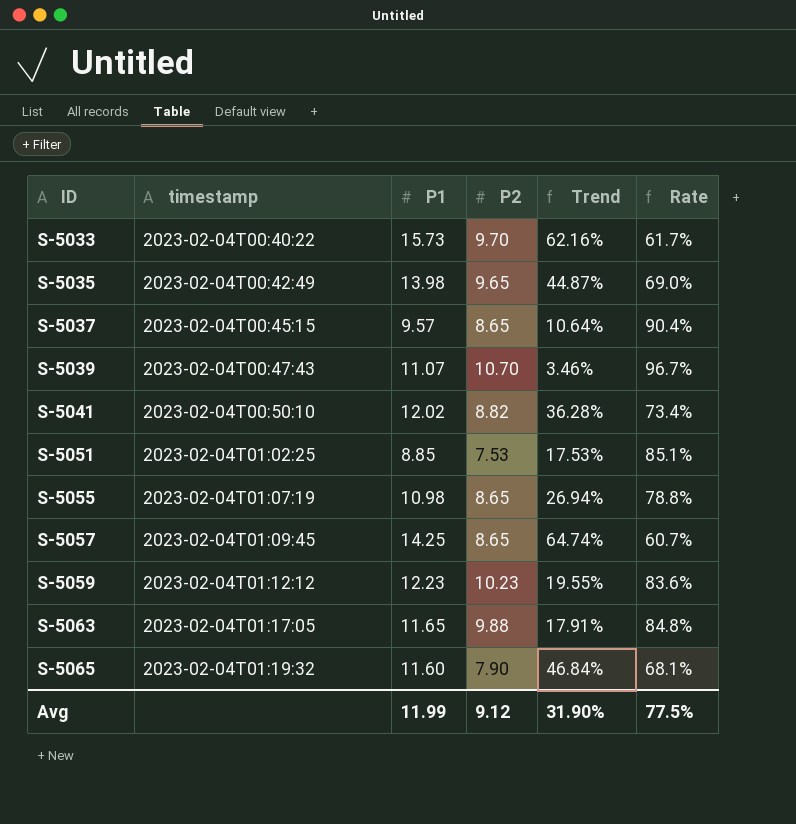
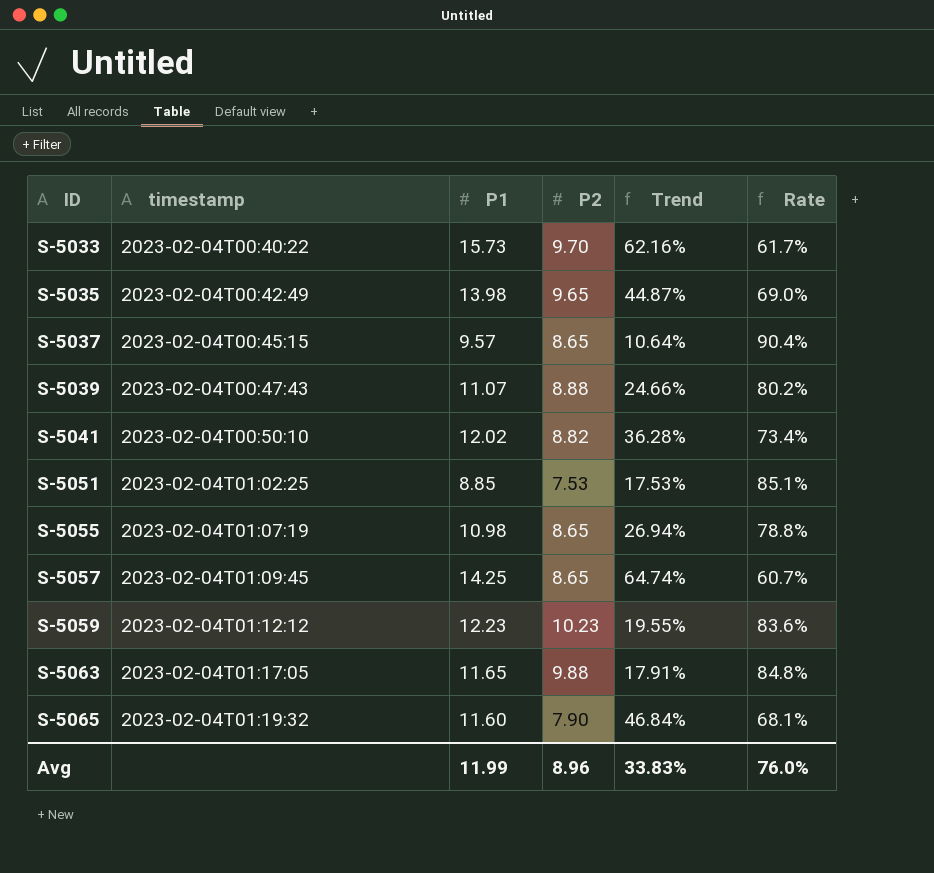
S-5039 | P2: 10.70 -> 8.88
S-5039 | Trend: 3.46% -> 24.66%
S-5039 | Rate: 96.7% -> 80.2%
Avg | P2: 9.12 -> 8.96
Avg | Trend: 31.90% -> 33.83%
Avg | Rate: 77.5% -> 76.0%

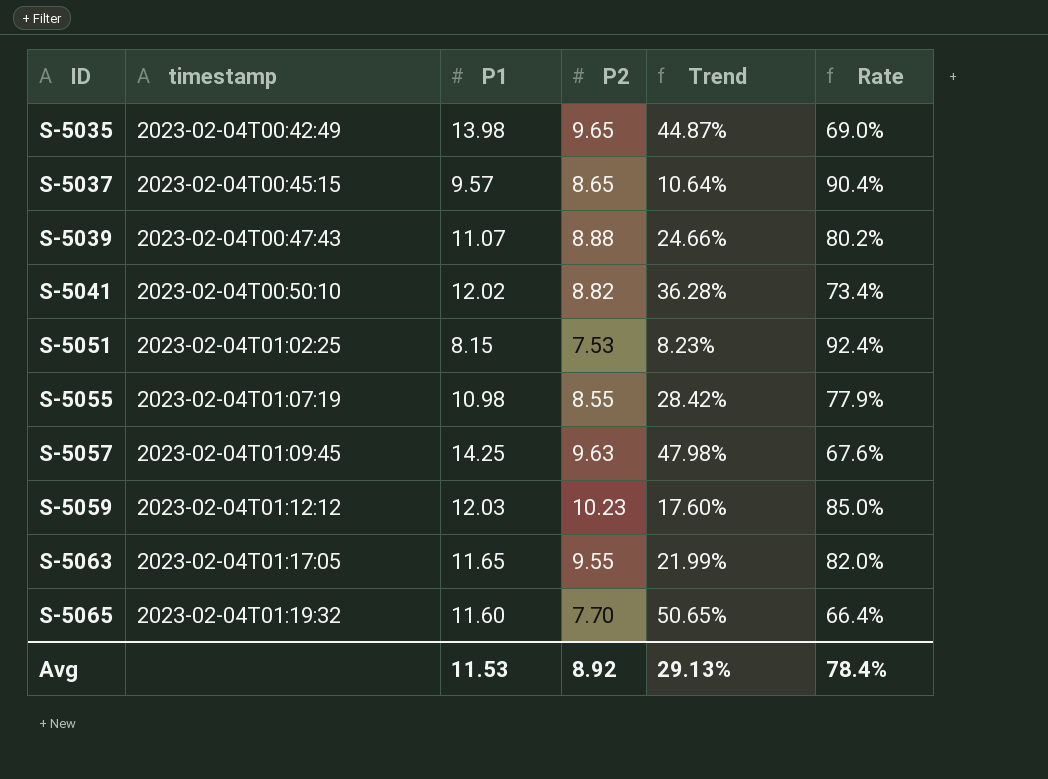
row S-5033: 2023-02-04T00:40:22 | 15.73 | 9.70 | 62.16% | 61.7% -> none
S-5051 | P1: 8.85 -> 8.15
S-5051 | Trend: 17.53% -> 8.23%
S-5051 | Rate: 85.1% -> 92.4%
S-5055 | P2: 8.65 -> 8.55
S-5055 | Trend: 26.94% -> 28.42%
S-5055 | Rate: 78.8% -> 77.9%
S-5057 | P2: 8.65 -> 9.63
S-5057 | Trend: 64.74% -> 47.98%
S-5057 | Rate: 60.7% -> 67.6%
S-5059 | P1: 12.23 -> 12.03
S-5059 | Trend: 19.55% -> 17.60%
S-5059 | Rate: 83.6% -> 85.0%
S-5063 | P2: 9.88 -> 9.55
S-5063 | Trend: 17.91% -> 21.99%
S-5063 | Rate: 84.8% -> 82.0%
S-5065 | P2: 7.90 -> 7.70
S-5065 | Trend: 46.84% -> 50.65%
S-5065 | Rate: 68.1% -> 66.4%
Avg | P1: 11.99 -> 11.53
Avg | P2: 8.96 -> 8.92
Avg | Trend: 33.83% -> 29.13%
Avg | Rate: 76.0% -> 78.4%

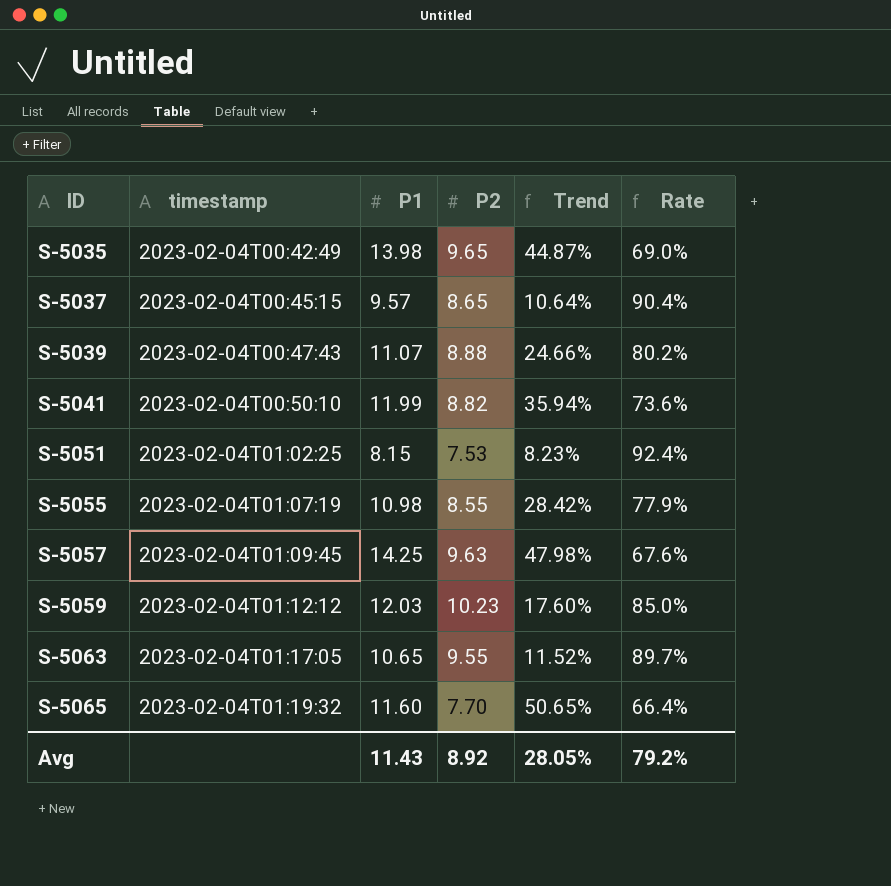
S-5041 | P1: 12.02 -> 11.99
S-5041 | Trend: 36.28% -> 35.94%
S-5041 | Rate: 73.4% -> 73.6%
S-5063 | P1: 11.65 -> 10.65
S-5063 | Trend: 21.99% -> 11.52%
S-5063 | Rate: 82.0% -> 89.7%
Avg | P1: 11.53 -> 11.43
Avg | Trend: 29.13% -> 28.05%
Avg | Rate: 78.4% -> 79.2%

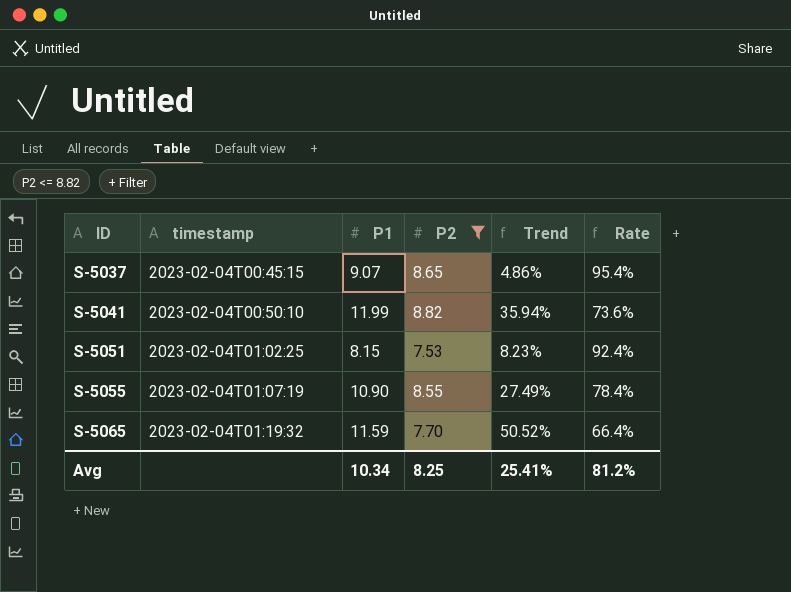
filter: none -> P2 <= 8.82
S-5037 | P1: 9.57 -> 9.07
S-5037 | Trend: 10.64% -> 4.86%
S-5037 | Rate: 90.4% -> 95.4%
S-5055 | P1: 10.98 -> 10.90
S-5055 | Trend: 28.42% -> 27.49%
S-5055 | Rate: 77.9% -> 78.4%
S-5065 | P1: 11.60 -> 11.59
S-5065 | Trend: 50.65% -> 50.52%
Avg | P1: 11.43 -> 10.34
Avg | P2: 8.92 -> 8.25
Avg | Trend: 28.05% -> 25.41%
Avg | Rate: 79.2% -> 81.2%

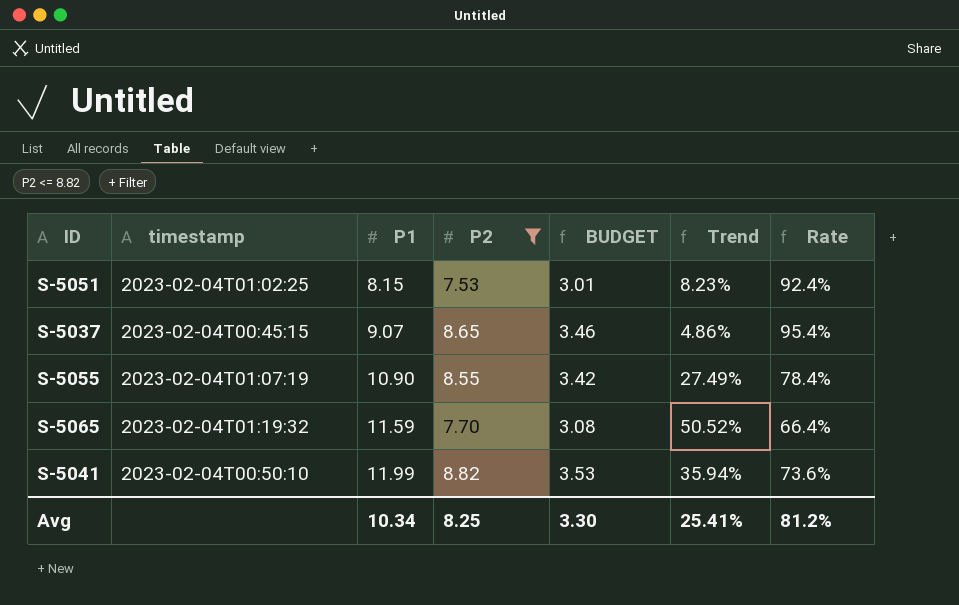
row order: ID ascending -> P1 ascending
column BUDGET | formula: none -> [P2] * 0.4

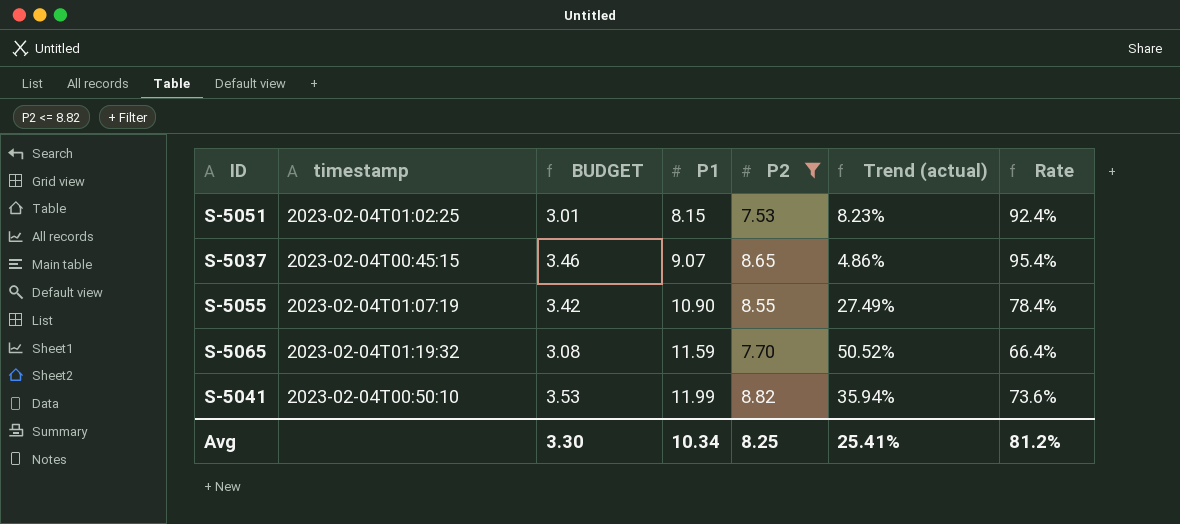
column BUDGET | position: 5 -> 3
column name: Trend -> Trend (actual)

